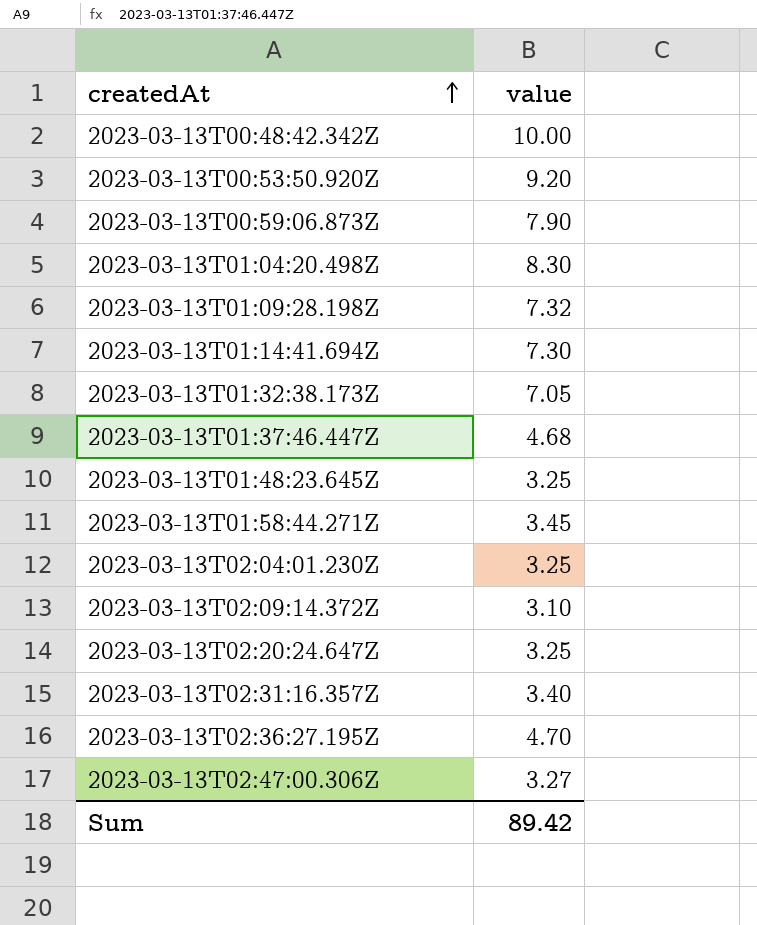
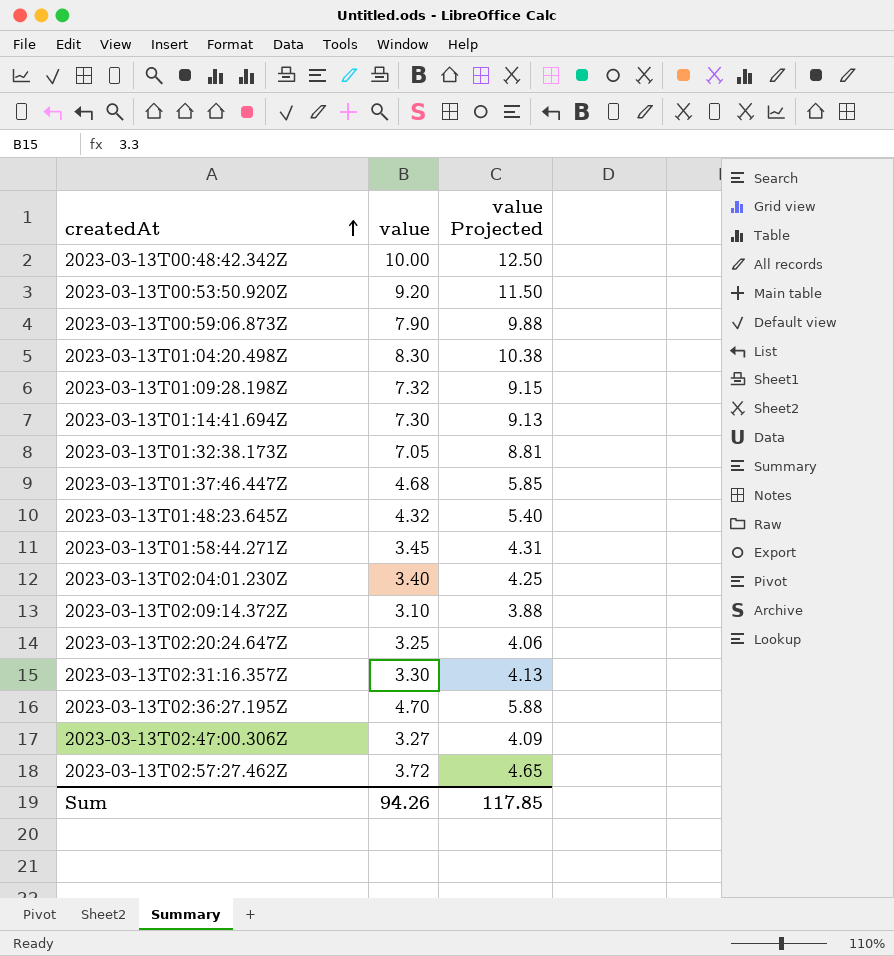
column value Projected | formula: none -> [value] * 1.25
2023-03-13T01:48:23.645Z | value: 3.25 -> 4.32
2023-03-13T02:04:01.230Z | value: 3.25 -> 3.40
2023-03-13T02:31:16.357Z | value: 3.40 -> 3.30
row 2023-03-13T02:57:27.462Z: none -> 3.72 | 4.65
Sum | value: 89.42 -> 94.26

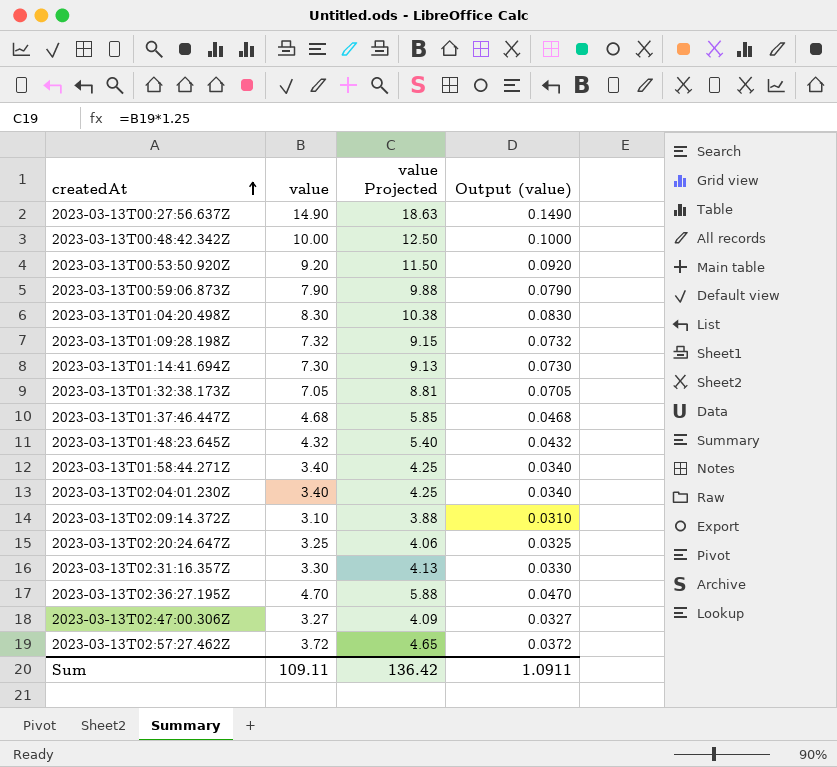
column Output (value) | formula: none -> [value] * 0.01
row 2023-03-13T00:27:56.637Z: none -> 14.90 | 18.63 | 0.1490
2023-03-13T01:58:44.271Z | value: 3.45 -> 3.40
2023-03-13T01:58:44.271Z | value Projected: 4.31 -> 4.25
Sum | value: 94.26 -> 109.11
Sum | value Projected: 117.85 -> 136.42

